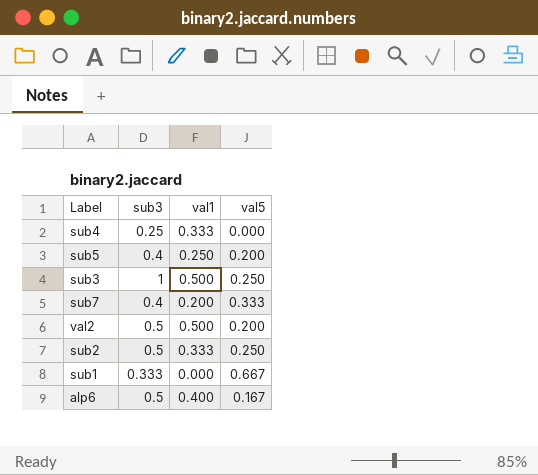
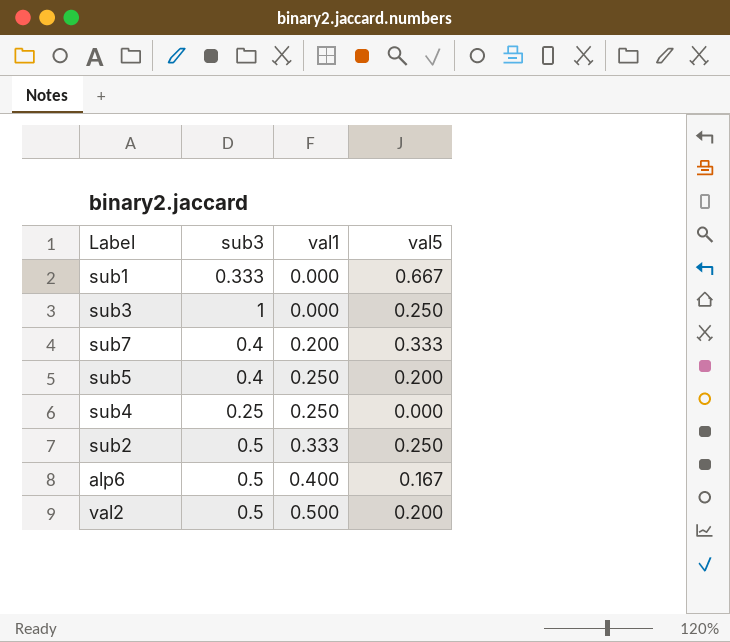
row order: none -> val1 ascending
sub3 | val1: 0.500 -> 0.000
sub4 | val1: 0.333 -> 0.250

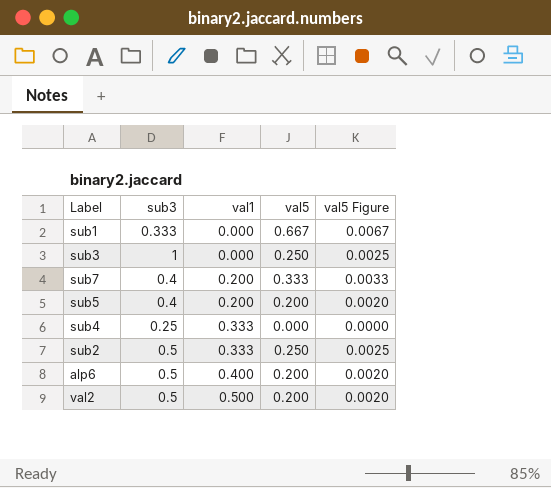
column val5 Figure | formula: none -> [val5] * 0.01
sub5 | val1: 0.250 -> 0.200
sub4 | val1: 0.250 -> 0.333
alp6 | val5: 0.167 -> 0.200

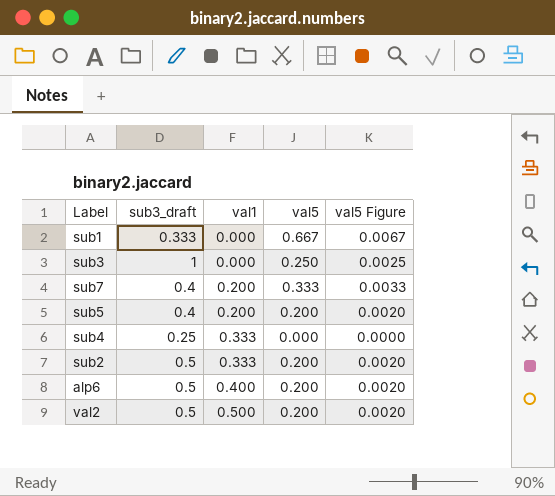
column name: sub3 -> sub3_draft
sub2 | val5: 0.250 -> 0.200
sub2 | val5 Figure: 0.0025 -> 0.0020

